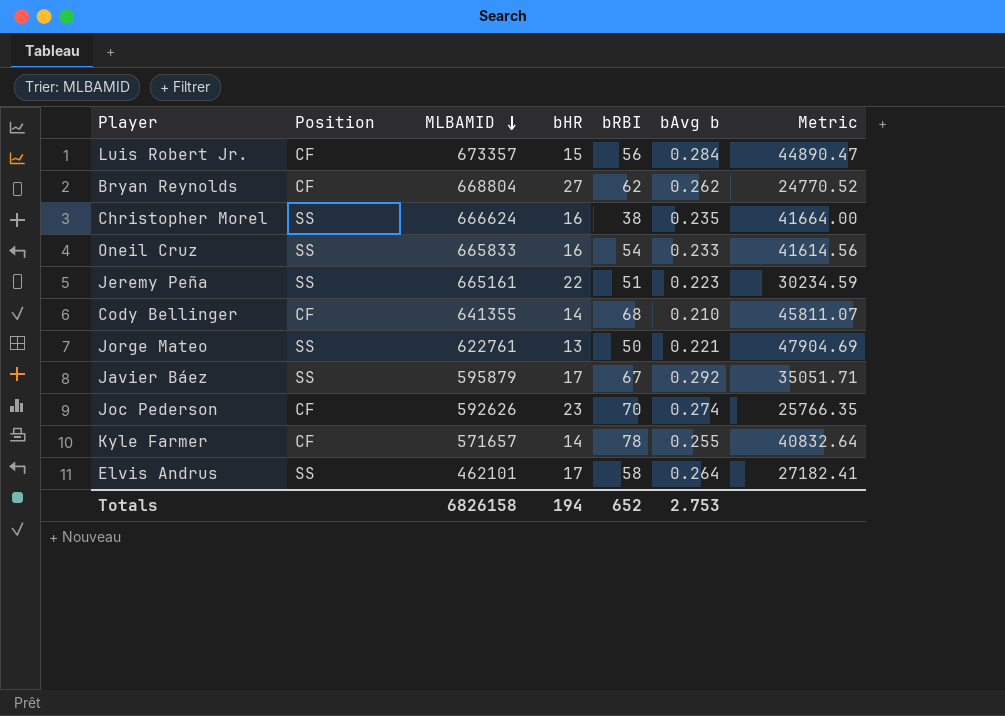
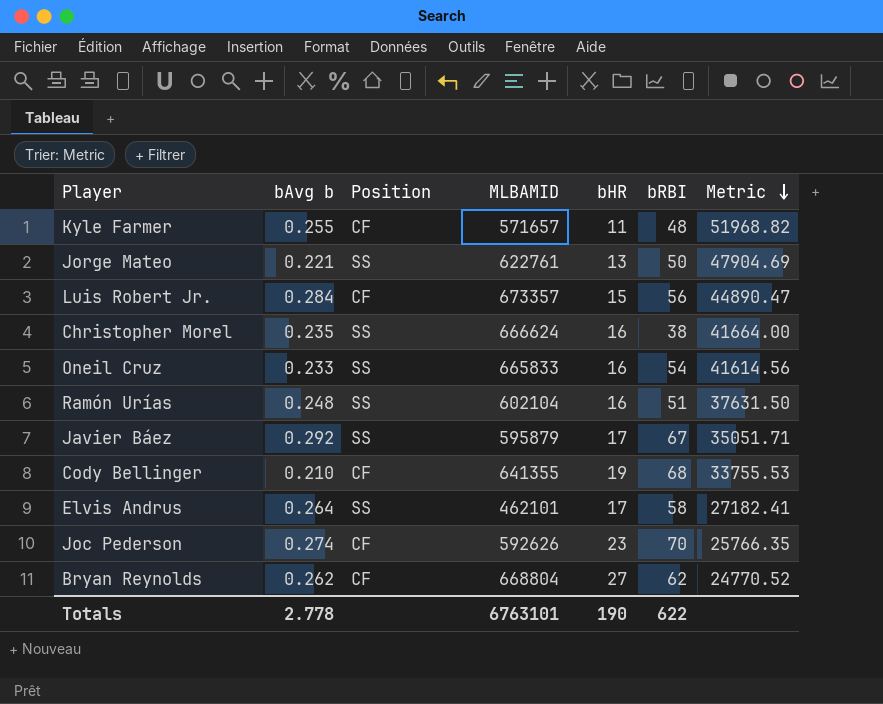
row order: MLBAMID descending -> Metric descending
column bAvg b | position: 6 -> 2
row Jeremy Peña: SS | 665161 | 22 | 51 | 0.223 | 30234.59 -> none
Kyle Farmer | bHR: 14 -> 11
Kyle Farmer | bRBI: 78 -> 48
Kyle Farmer | Metric: 40832.64 -> 51968.82
row Ramón Urías: none -> 0.248 | SS | 602104 | 16 | 51 | 37631.50
Cody Bellinger | bHR: 14 -> 19
Cody Bellinger | Metric: 45811.07 -> 33755.53
Totals | bAvg b: 2.753 -> 2.778
Totals | MLBAMID: 6826158 -> 6763101
Totals | bHR: 194 -> 190
Totals | bRBI: 652 -> 622

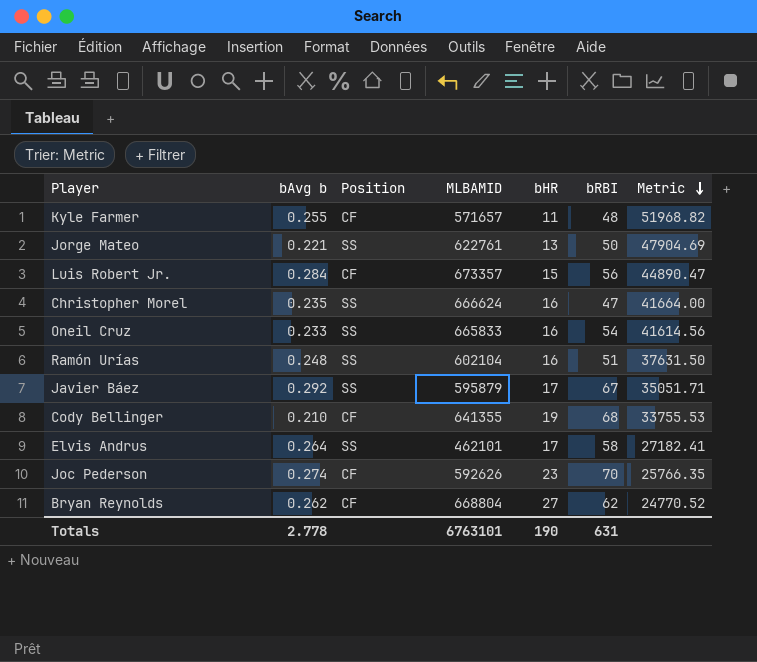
Christopher Morel | bRBI: 38 -> 47
Totals | bRBI: 622 -> 631

